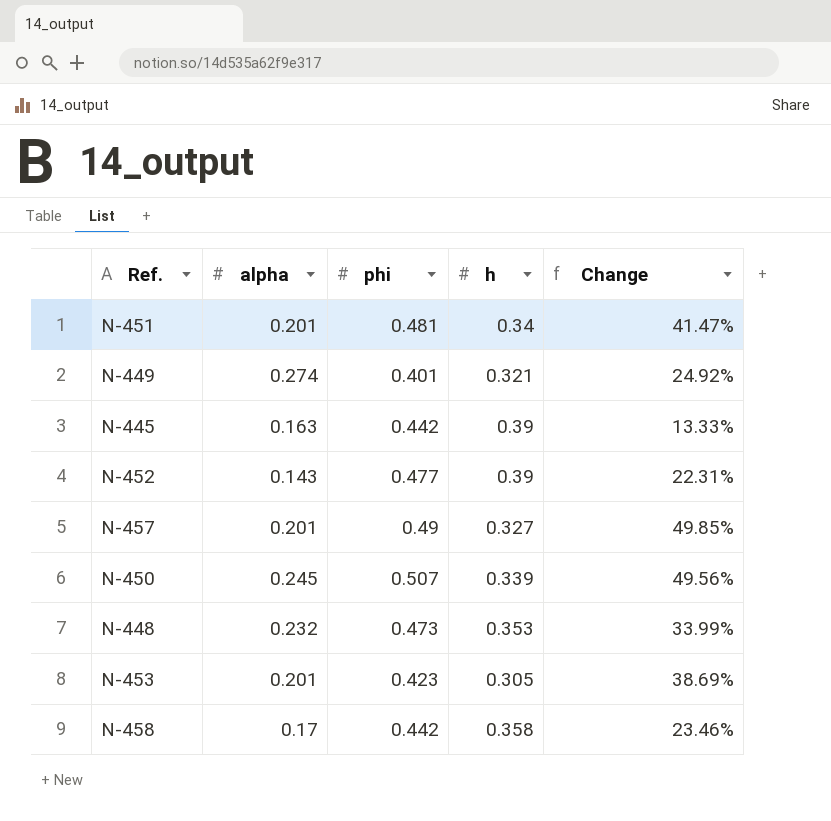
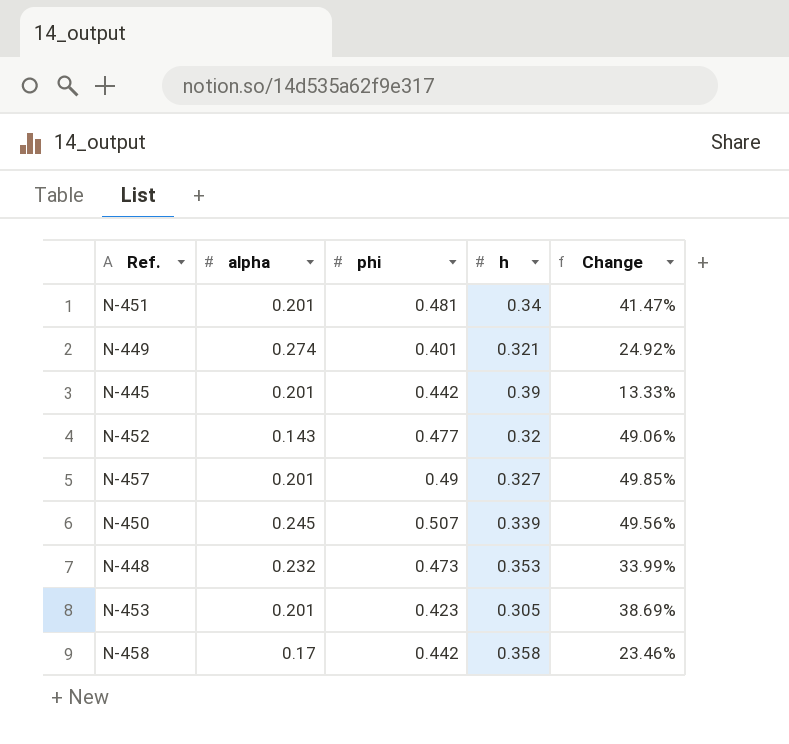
N-445 | alpha: 0.163 -> 0.201
N-452 | h: 0.39 -> 0.32
N-452 | Change: 22.31% -> 49.06%

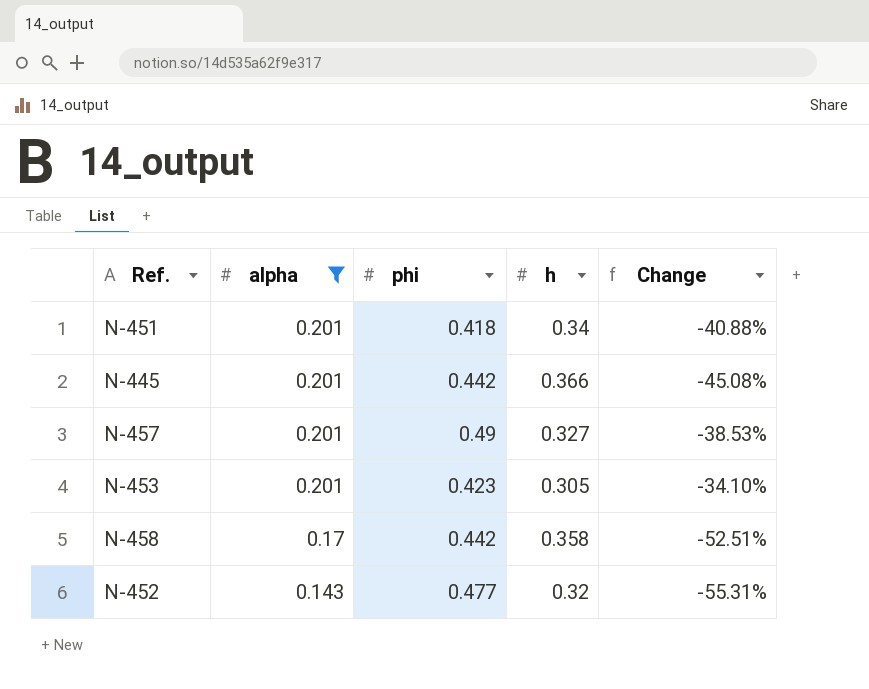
filter: none -> alpha <= 0.201
row order: none -> alpha descending
column Change | formula: ([phi] - [h]) / [h] -> ([alpha] - [h]) / [h]
N-451 | phi: 0.481 -> 0.418
N-445 | h: 0.39 -> 0.366

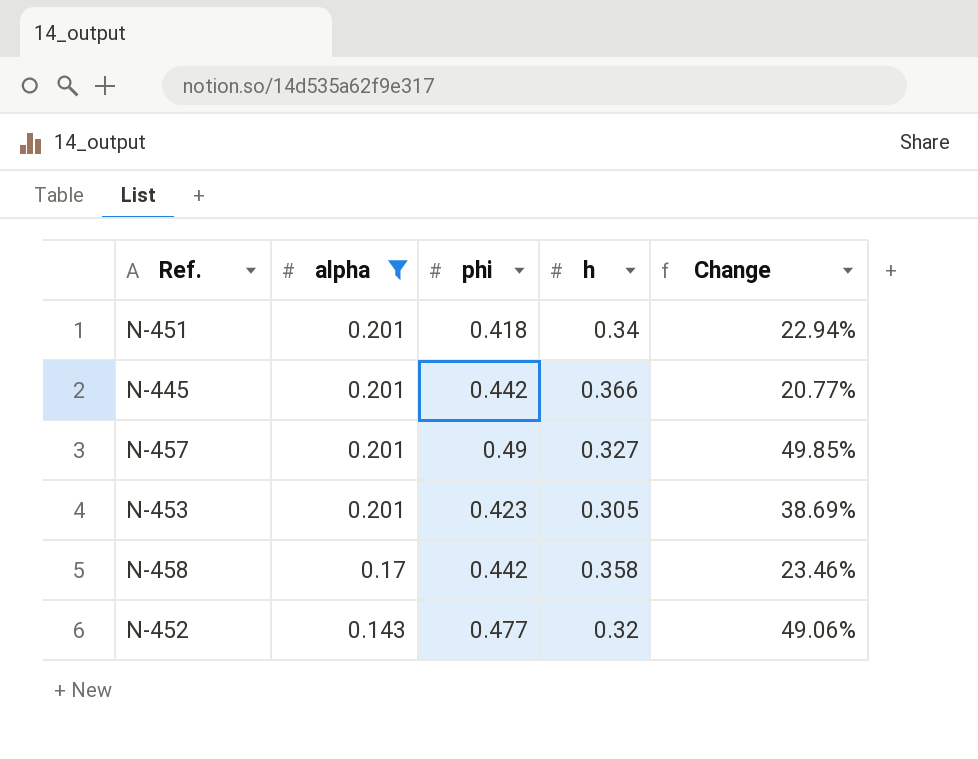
column Change | formula: ([alpha] - [h]) / [h] -> ([phi] - [h]) / [h]

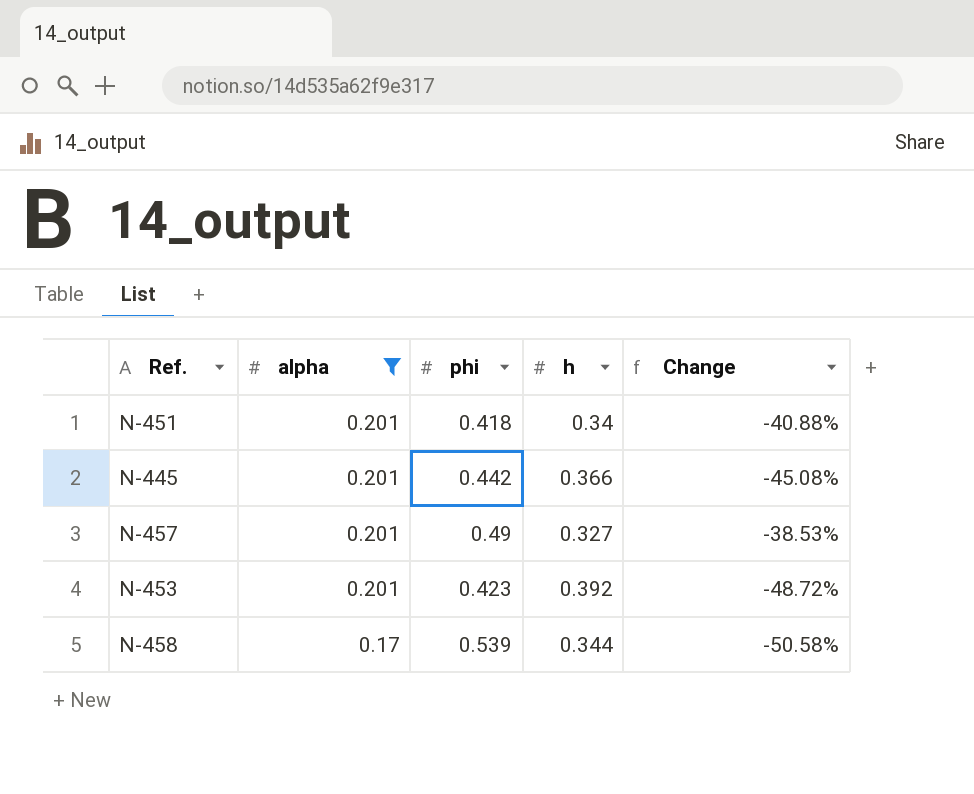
column Change | formula: ([phi] - [h]) / [h] -> ([alpha] - [h]) / [h]
row N-452: 0.143 | 0.477 | 0.32 | 49.06% -> none
N-453 | h: 0.305 -> 0.392
N-458 | phi: 0.442 -> 0.539
N-458 | h: 0.358 -> 0.344

